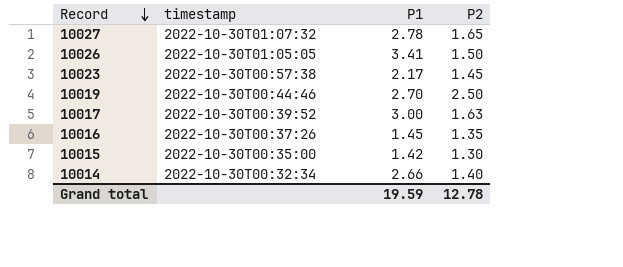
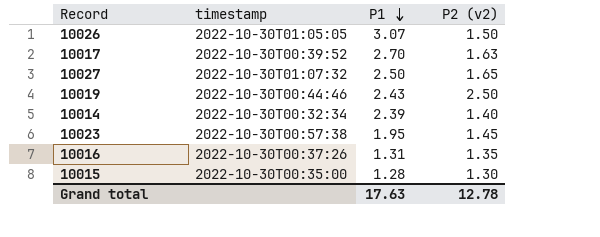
row order: Record descending -> P1 descending
column name: P2 -> P2 (v2)
10026 | P1: 3.41 -> 3.07
10017 | P1: 3.00 -> 2.70
10027 | P1: 2.78 -> 2.50
10019 | P1: 2.70 -> 2.43
10014 | P1: 2.66 -> 2.39
10023 | P1: 2.17 -> 1.95
10016 | P1: 1.45 -> 1.31
10015 | P1: 1.42 -> 1.28
Grand total | P1: 19.59 -> 17.63

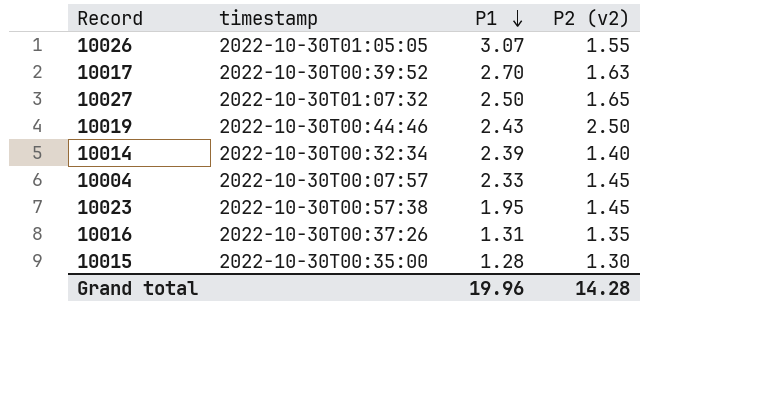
10026 | P2 (v2): 1.50 -> 1.55
row 10004: none -> 2022-10-30T00:07:57 | 2.33 | 1.45
Grand total | P1: 17.63 -> 19.96
Grand total | P2 (v2): 12.78 -> 14.28

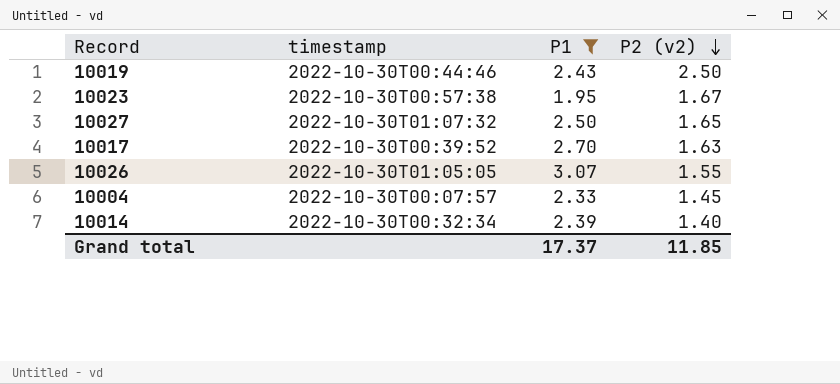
filter: none -> P1 >= 1.95
row order: P1 descending -> P2 (v2) descending
10023 | P2 (v2): 1.45 -> 1.67
Grand total | P1: 19.96 -> 17.37
Grand total | P2 (v2): 14.28 -> 11.85

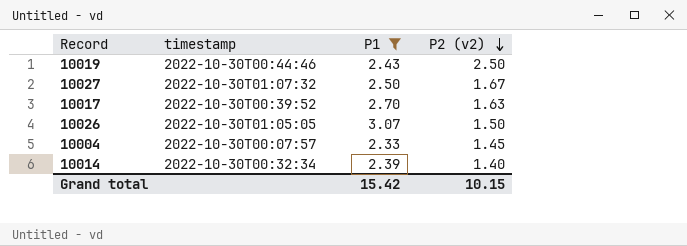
row 10023: 2022-10-30T00:57:38 | 1.95 | 1.67 -> none
10027 | P2 (v2): 1.65 -> 1.67
10026 | P2 (v2): 1.55 -> 1.50
Grand total | P1: 17.37 -> 15.42
Grand total | P2 (v2): 11.85 -> 10.15

